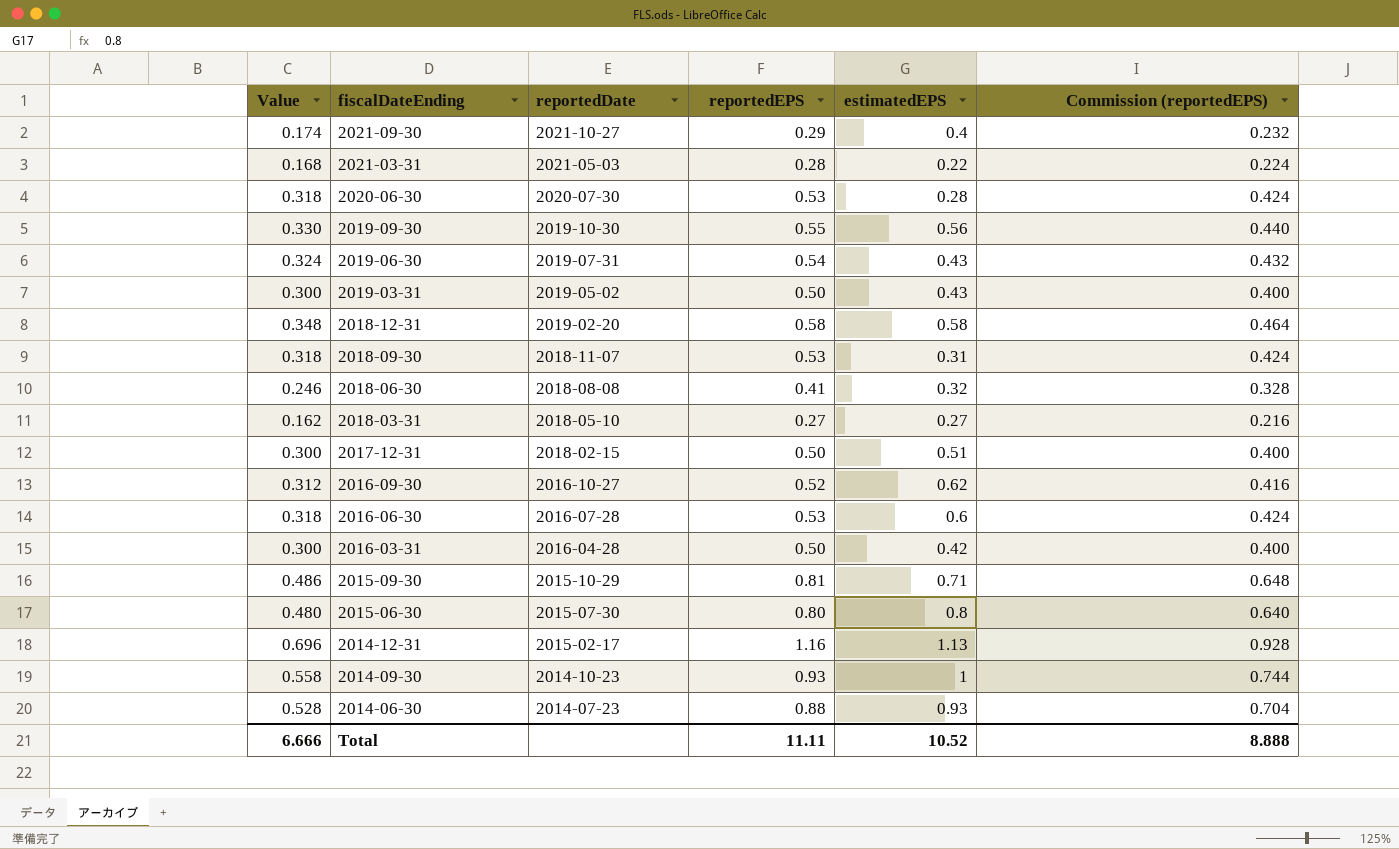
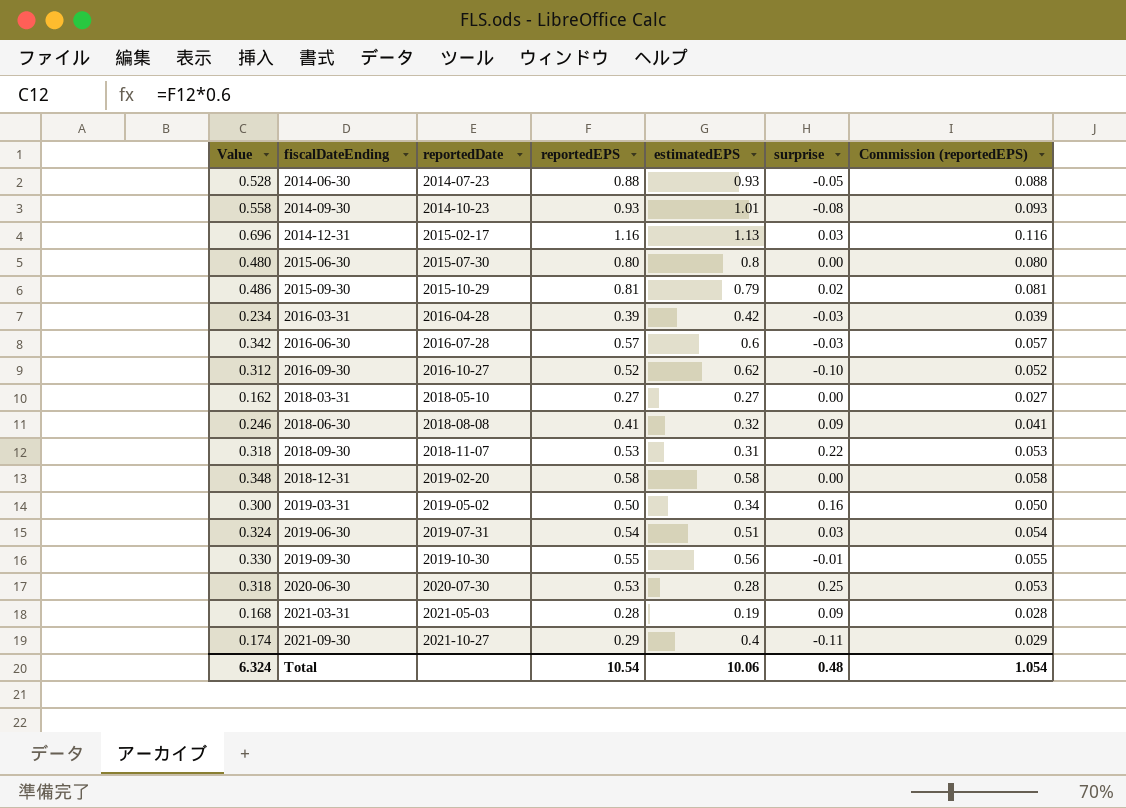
row order: fiscalDateEnding descending -> fiscalDateEnding ascending
column surprise | formula: none -> [reportedEPS] - [estimatedEPS]
column Commission (reportedEPS) | formula: [reportedEPS] * 0.8 -> [reportedEPS] * 0.1
row 2017-12-31: 0.300 | 2018-02-15 | 0.50 | 0.51 | 0.400 -> none
2014-09-30 | estimatedEPS: 1 -> 1.01
2015-09-30 | estimatedEPS: 0.71 -> 0.79
2016-03-31 | Value: 0.300 -> 0.234
2016-03-31 | reportedEPS: 0.50 -> 0.39
2016-06-30 | Value: 0.318 -> 0.342
2016-06-30 | reportedEPS: 0.53 -> 0.57
2019-03-31 | estimatedEPS: 0.43 -> 0.34
2019-06-30 | estimatedEPS: 0.43 -> 0.51
2021-03-31 | estimatedEPS: 0.22 -> 0.19
Total | Value: 6.666 -> 6.324
Total | reportedEPS: 11.11 -> 10.54
Total | estimatedEPS: 10.52 -> 10.06
Total | Commission (reportedEPS): 8.888 -> 1.054

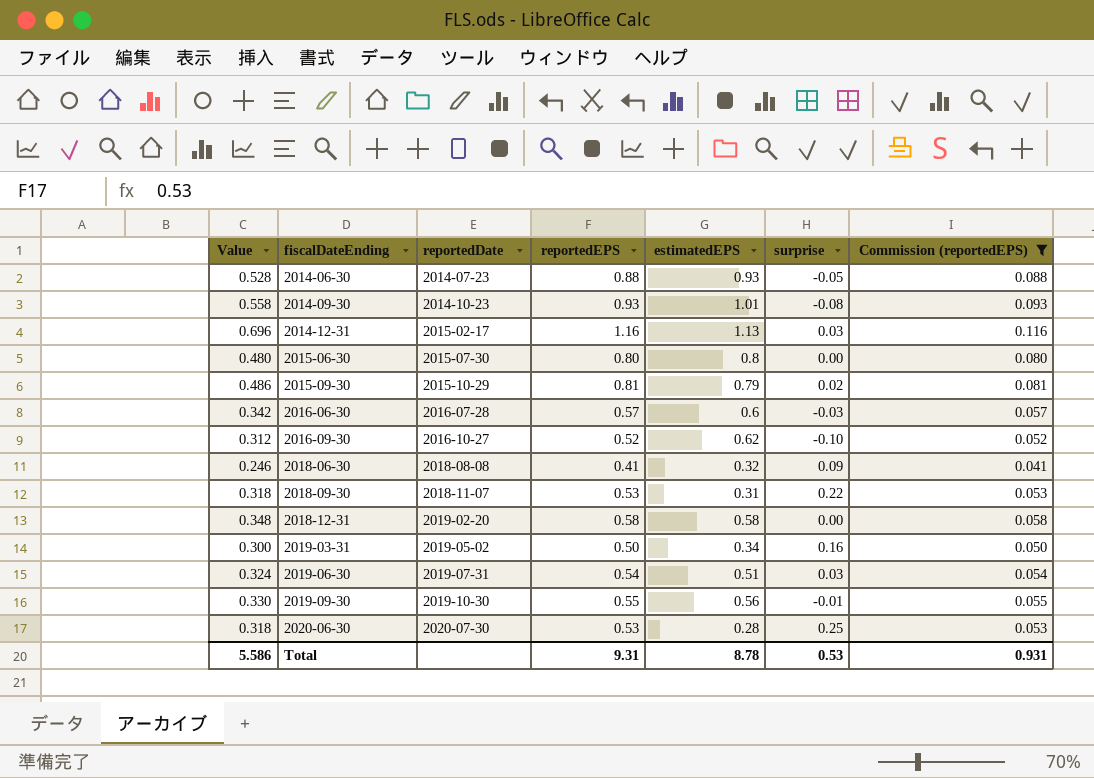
filter: none -> Commission (reportedEPS) >= 0.041
Total | Value: 6.324 -> 5.586
Total | reportedEPS: 10.54 -> 9.31
Total | estimatedEPS: 10.06 -> 8.78
Total | surprise: 0.48 -> 0.53
Total | Commission (reportedEPS): 1.054 -> 0.931

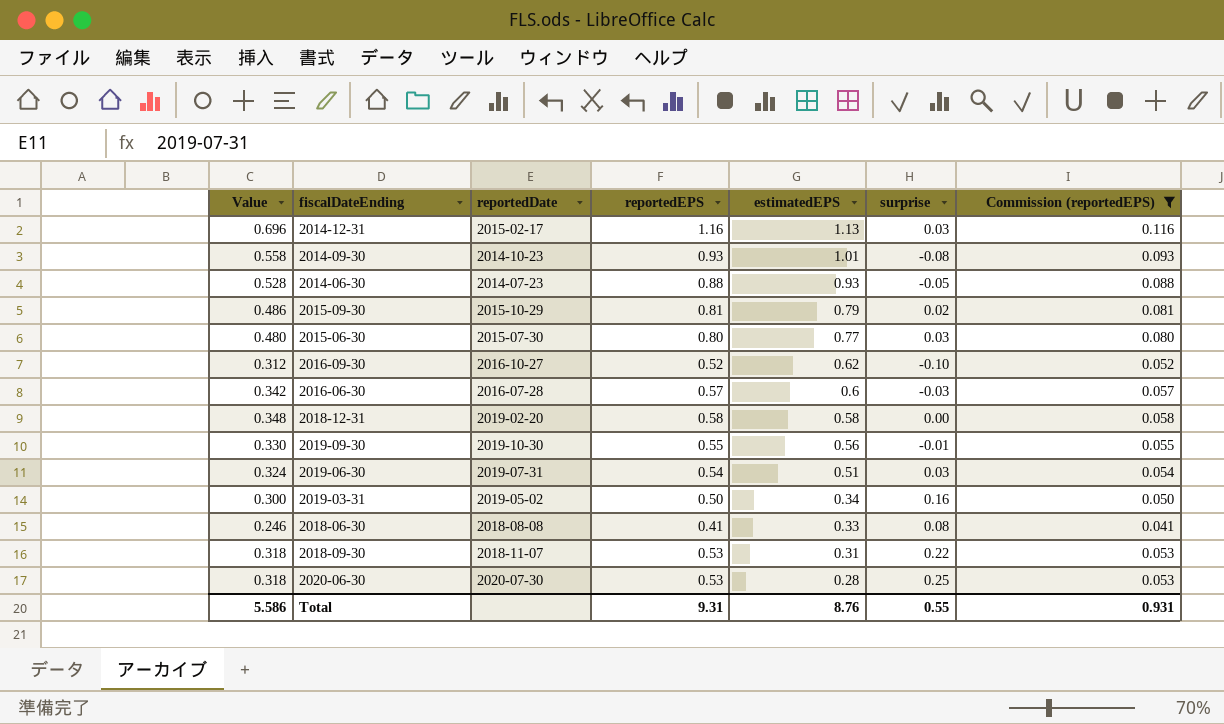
row order: fiscalDateEnding ascending -> estimatedEPS descending
2015-06-30 | estimatedEPS: 0.8 -> 0.77
2015-06-30 | surprise: 0.00 -> 0.03
2018-06-30 | estimatedEPS: 0.32 -> 0.33
2018-06-30 | surprise: 0.09 -> 0.08
Total | estimatedEPS: 8.78 -> 8.76
Total | surprise: 0.53 -> 0.55

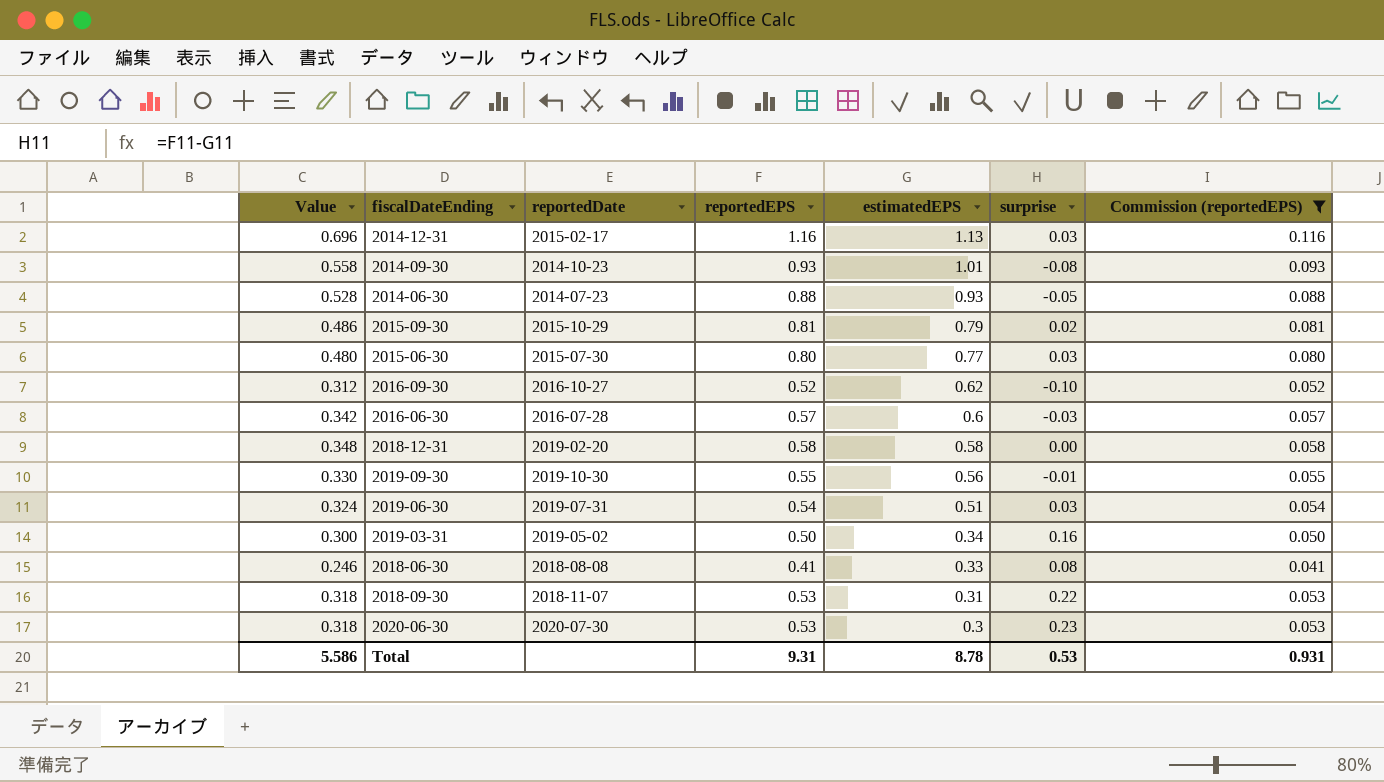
2020-06-30 | estimatedEPS: 0.28 -> 0.3
2020-06-30 | surprise: 0.25 -> 0.23
Total | estimatedEPS: 8.76 -> 8.78
Total | surprise: 0.55 -> 0.53

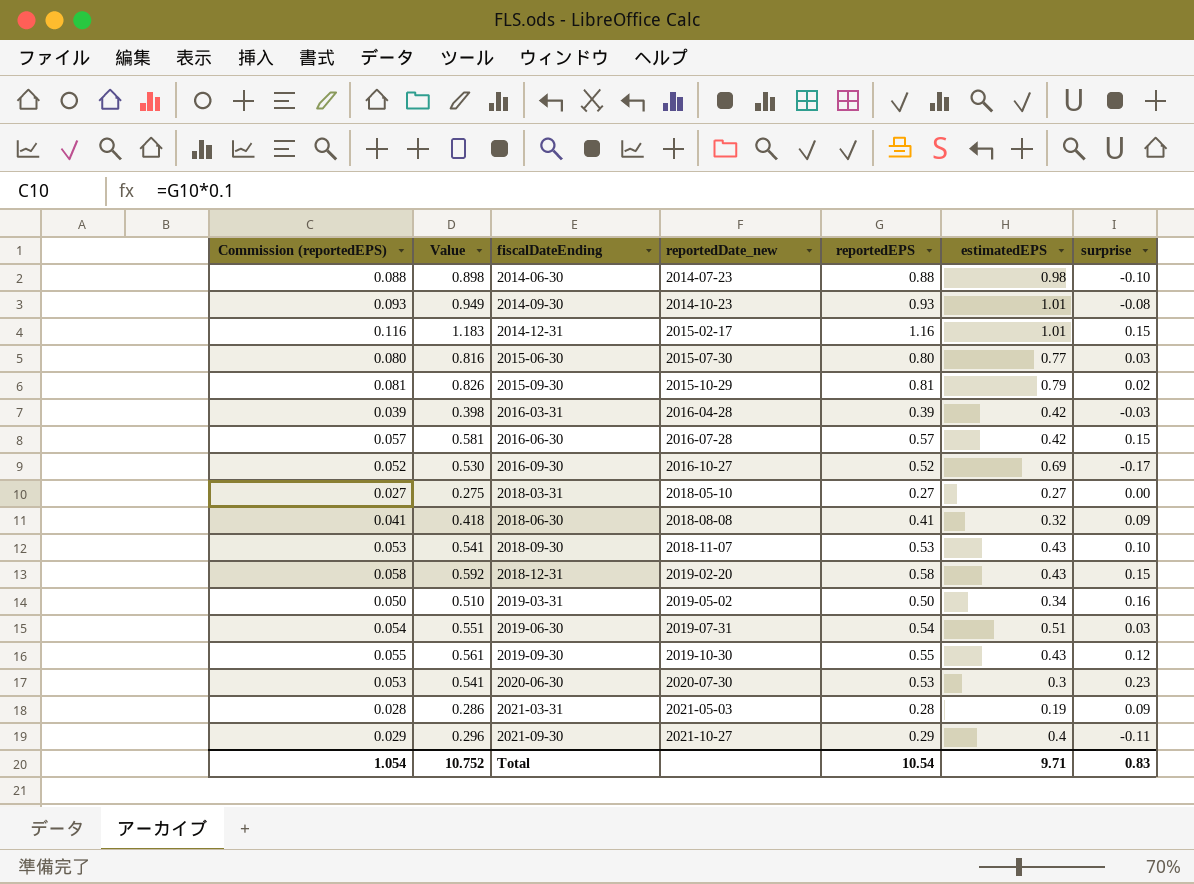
filter: Commission (reportedEPS) >= 0.041 -> none
row order: estimatedEPS descending -> fiscalDateEnding ascending
column Commission (reportedEPS) | position: 7 -> 1
column Value | formula: [reportedEPS] * 0.6 -> [reportedEPS] * 1.02
column name: reportedDate -> reportedDate_new
2014-06-30 | estimatedEPS: 0.93 -> 0.98
2014-06-30 | surprise: -0.05 -> -0.10
2014-12-31 | estimatedEPS: 1.13 -> 1.01
2014-12-31 | surprise: 0.03 -> 0.15
2016-06-30 | estimatedEPS: 0.6 -> 0.42
2016-06-30 | surprise: -0.03 -> 0.15
2016-09-30 | estimatedEPS: 0.62 -> 0.69
2016-09-30 | surprise: -0.10 -> -0.17
2018-06-30 | estimatedEPS: 0.33 -> 0.32
2018-06-30 | surprise: 0.08 -> 0.09
2018-09-30 | estimatedEPS: 0.31 -> 0.43
2018-09-30 | surprise: 0.22 -> 0.10
2018-12-31 | estimatedEPS: 0.58 -> 0.43
2018-12-31 | surprise: 0.00 -> 0.15
2019-09-30 | estimatedEPS: 0.56 -> 0.43
2019-09-30 | surprise: -0.01 -> 0.12
Total | Commission (reportedEPS): 0.931 -> 1.054
Total | Value: 5.586 -> 10.752
Total | reportedEPS: 9.31 -> 10.54
Total | estimatedEPS: 8.78 -> 9.71
Total | surprise: 0.53 -> 0.83

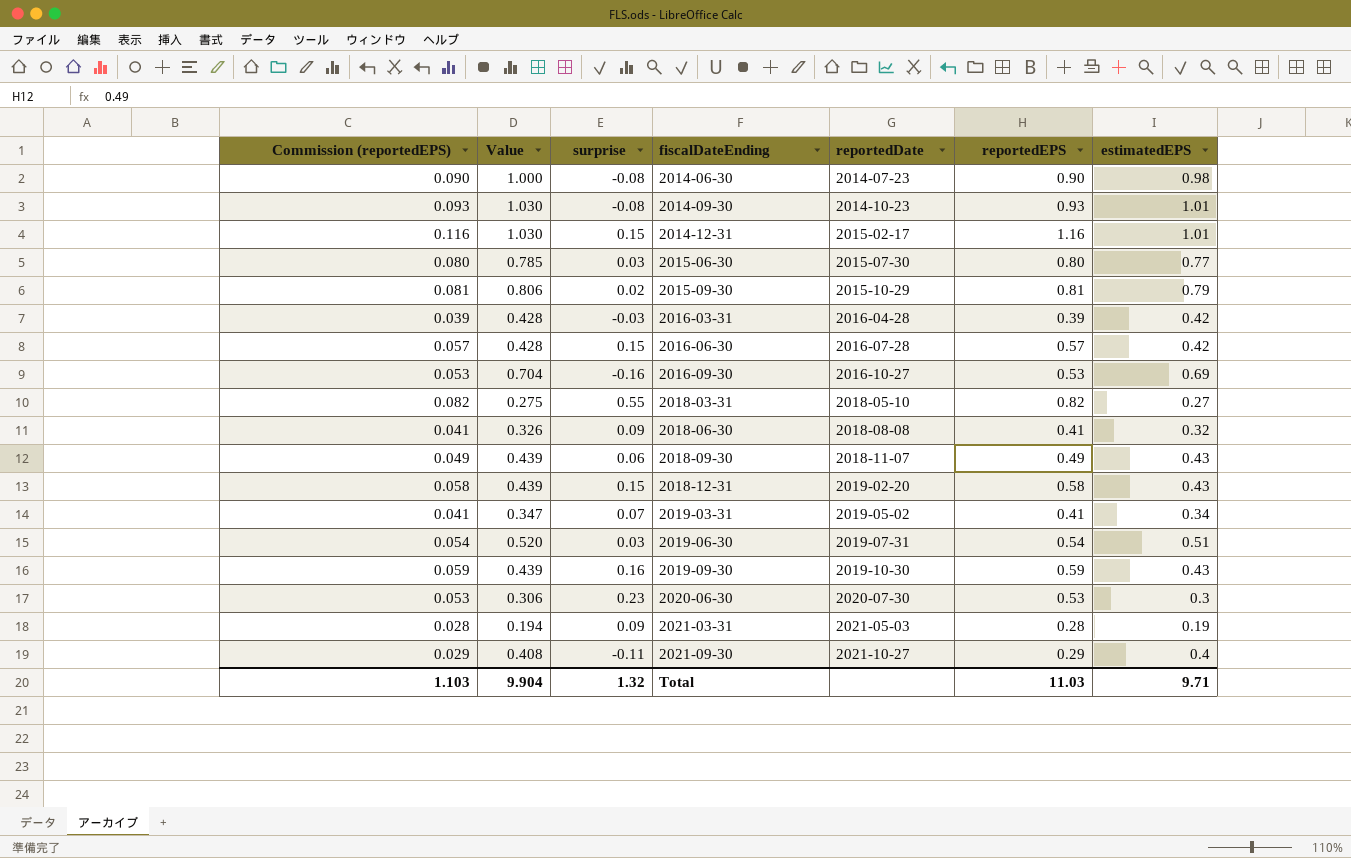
column Value | formula: [reportedEPS] * 1.02 -> [estimatedEPS] * 1.02
column surprise | position: 7 -> 3
column name: reportedDate_new -> reportedDate
2014-06-30 | Commission (reportedEPS): 0.088 -> 0.090
2014-06-30 | surprise: -0.10 -> -0.08
2014-06-30 | reportedEPS: 0.88 -> 0.90
2016-09-30 | Commission (reportedEPS): 0.052 -> 0.053
2016-09-30 | surprise: -0.17 -> -0.16
2016-09-30 | reportedEPS: 0.52 -> 0.53
2018-03-31 | Commission (reportedEPS): 0.027 -> 0.082
2018-03-31 | surprise: 0.00 -> 0.55
2018-03-31 | reportedEPS: 0.27 -> 0.82
2018-09-30 | Commission (reportedEPS): 0.053 -> 0.049
2018-09-30 | surprise: 0.10 -> 0.06
2018-09-30 | reportedEPS: 0.53 -> 0.49
2019-03-31 | Commission (reportedEPS): 0.050 -> 0.041
2019-03-31 | surprise: 0.16 -> 0.07
2019-03-31 | reportedEPS: 0.50 -> 0.41
2019-09-30 | Commission (reportedEPS): 0.055 -> 0.059
2019-09-30 | surprise: 0.12 -> 0.16
2019-09-30 | reportedEPS: 0.55 -> 0.59
Total | Commission (reportedEPS): 1.054 -> 1.103
Total | Value: 10.752 -> 9.904
Total | surprise: 0.83 -> 1.32
Total | reportedEPS: 10.54 -> 11.03

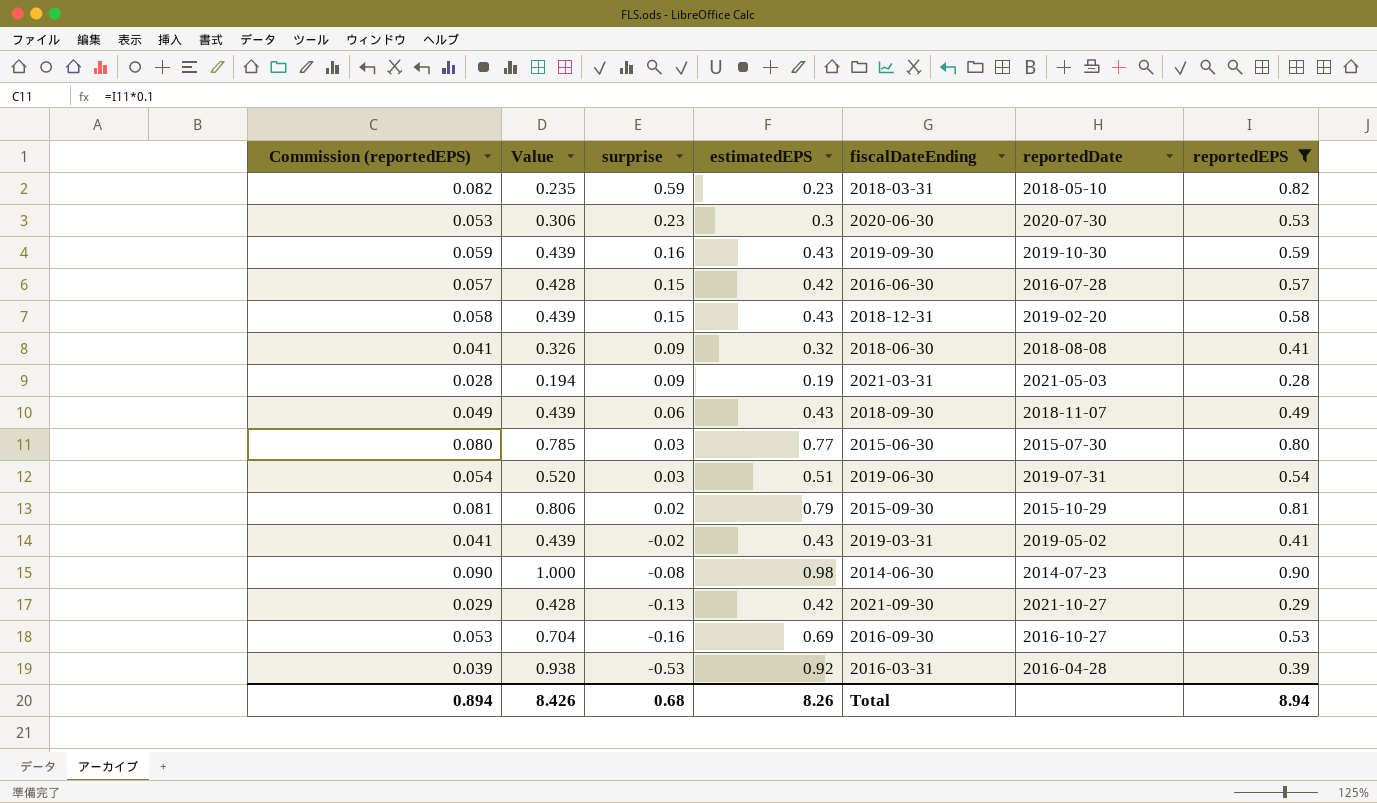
filter: none -> reportedEPS <= 0.90
row order: fiscalDateEnding ascending -> surprise descending
column estimatedEPS | position: 7 -> 4
2018-03-31 | Value: 0.275 -> 0.235
2018-03-31 | surprise: 0.55 -> 0.59
2018-03-31 | estimatedEPS: 0.27 -> 0.23
2019-03-31 | Value: 0.347 -> 0.439
2019-03-31 | surprise: 0.07 -> -0.02
2019-03-31 | estimatedEPS: 0.34 -> 0.43
2021-09-30 | Value: 0.408 -> 0.428
2021-09-30 | surprise: -0.11 -> -0.13
2021-09-30 | estimatedEPS: 0.4 -> 0.42
2016-03-31 | Value: 0.428 -> 0.938
2016-03-31 | surprise: -0.03 -> -0.53
2016-03-31 | estimatedEPS: 0.42 -> 0.92
Total | Commission (reportedEPS): 1.103 -> 0.894
Total | Value: 9.904 -> 8.426
Total | surprise: 1.32 -> 0.68
Total | estimatedEPS: 9.71 -> 8.26
Total | reportedEPS: 11.03 -> 8.94

